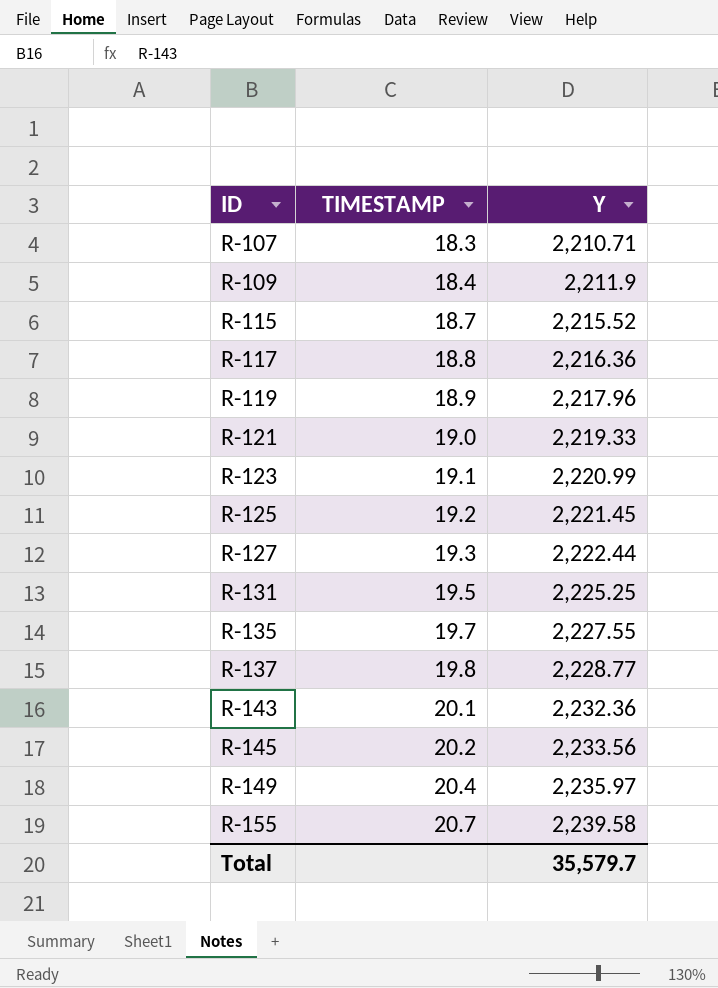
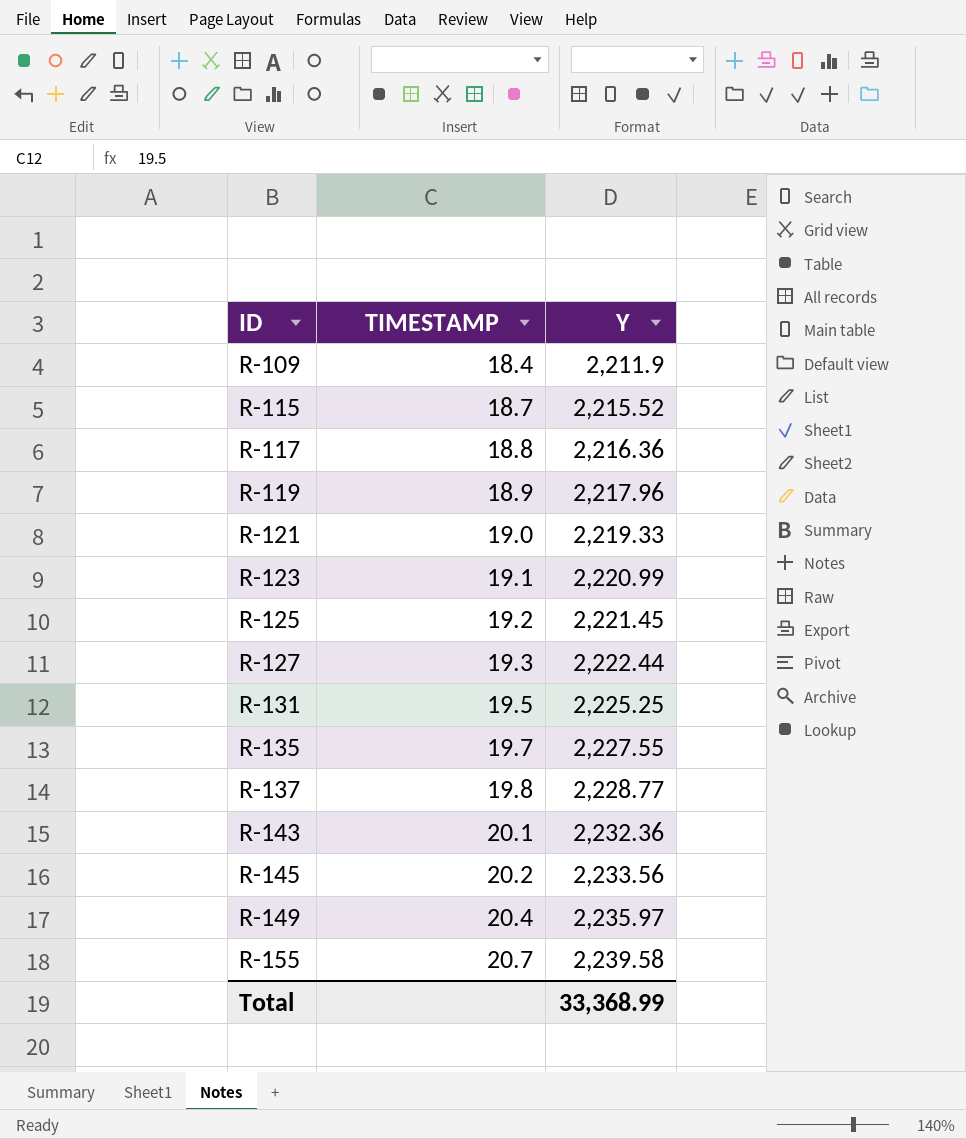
row R-107: 18.3 | 2,210.71 -> none
Total | Y: 35,579.7 -> 33,368.99

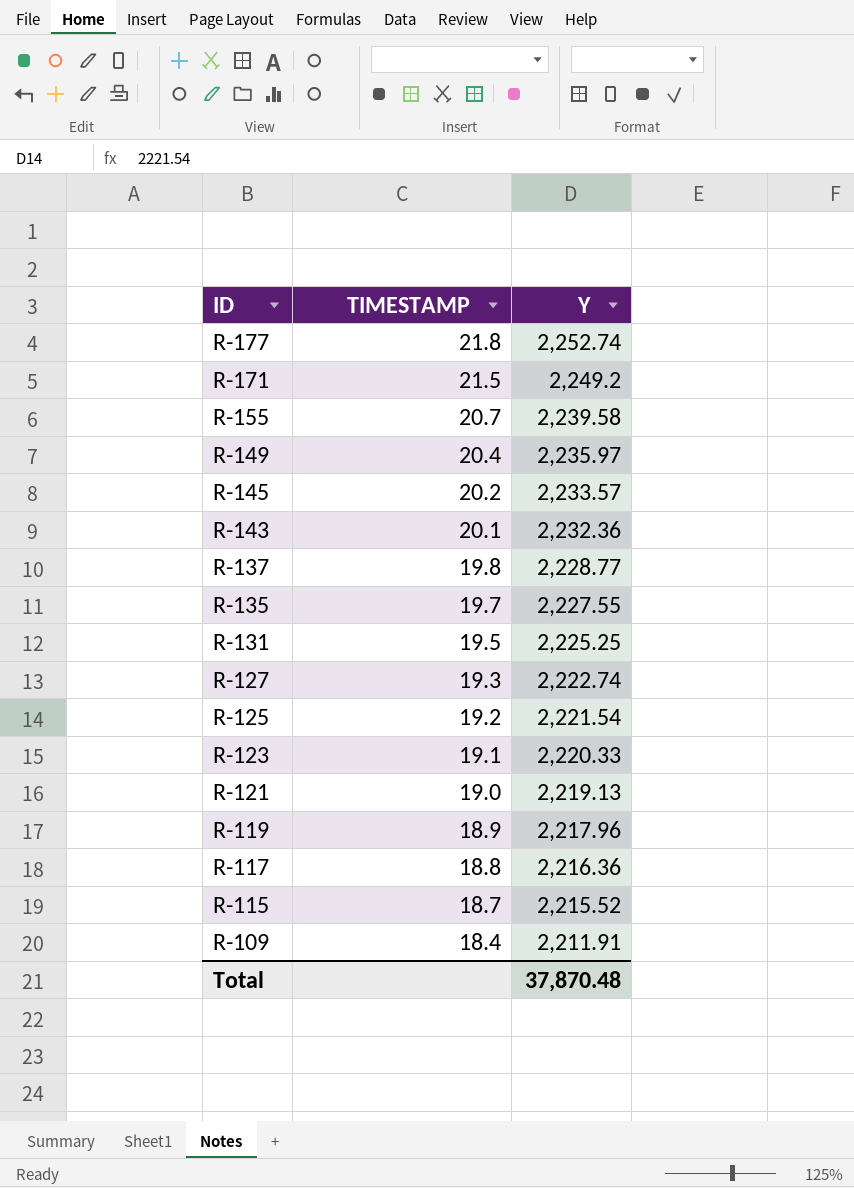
row order: ID ascending -> ID descending
row R-177: none -> 21.8 | 2,252.74
row R-171: none -> 21.5 | 2,249.2
R-145 | Y: 2,233.56 -> 2,233.57
R-127 | Y: 2,222.44 -> 2,222.74
R-125 | Y: 2,221.45 -> 2,221.54
R-123 | Y: 2,220.99 -> 2,220.33
R-121 | Y: 2,219.33 -> 2,219.13
R-109 | Y: 2,211.9 -> 2,211.91
Total | Y: 33,368.99 -> 37,870.48

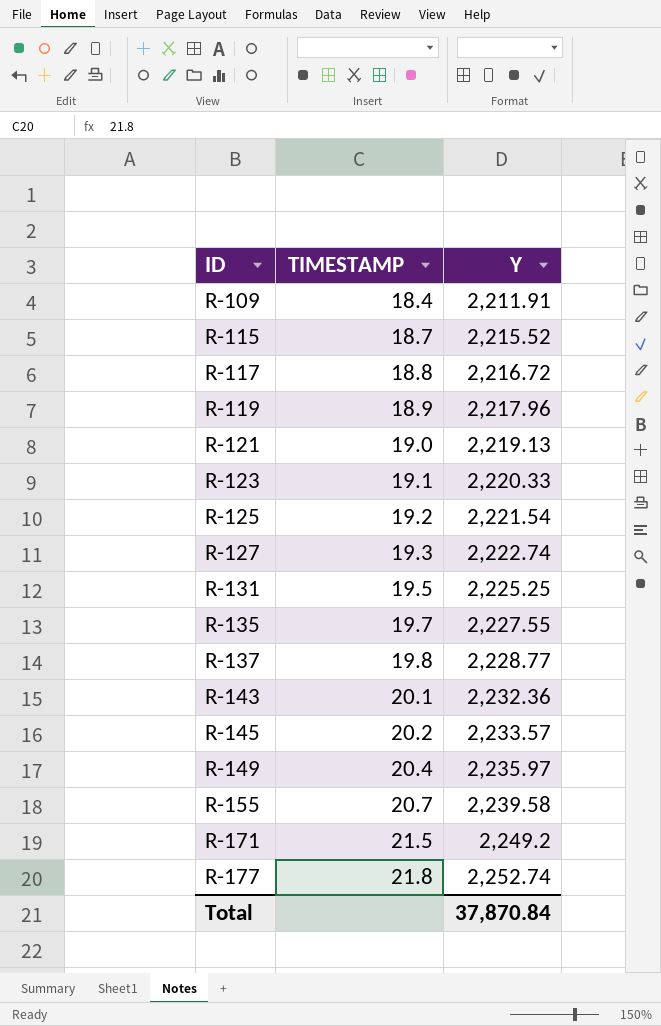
row order: ID descending -> ID ascending
R-117 | Y: 2,216.36 -> 2,216.72
Total | Y: 37,870.48 -> 37,870.84

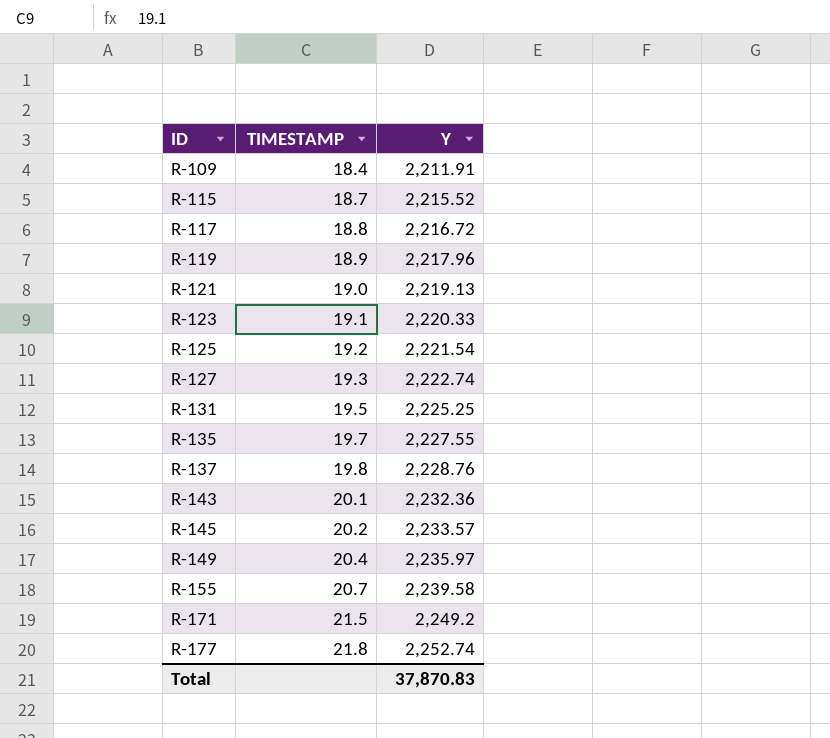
R-137 | Y: 2,228.77 -> 2,228.76
Total | Y: 37,870.84 -> 37,870.83

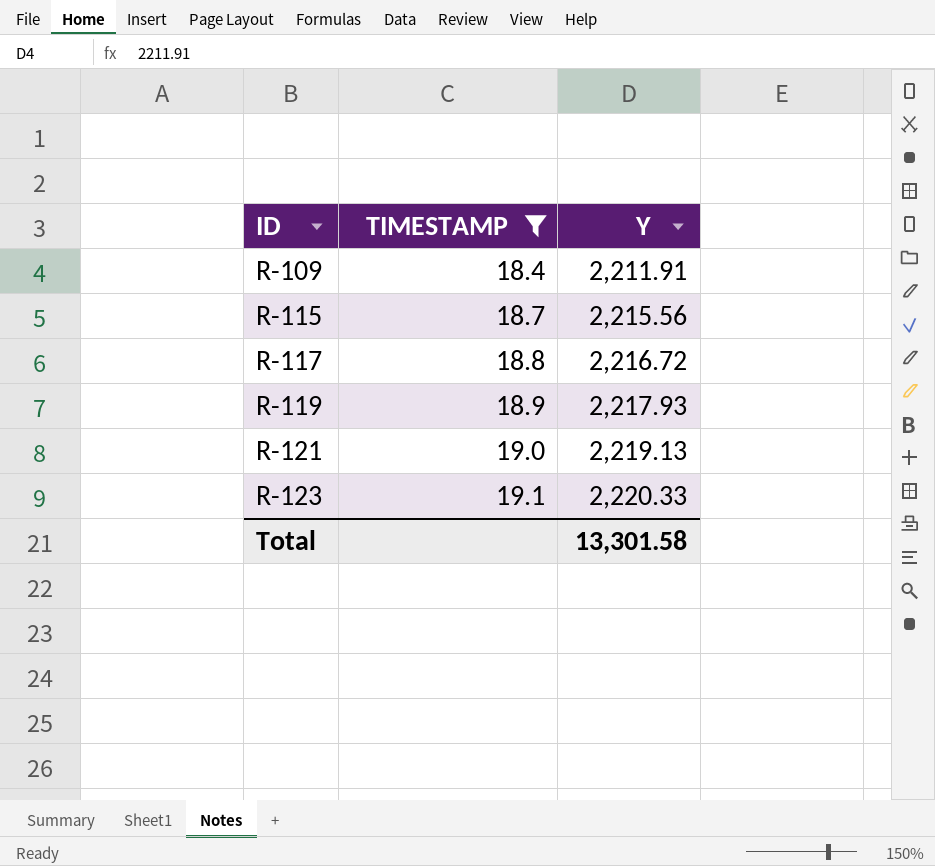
filter: none -> TIMESTAMP <= 19.1
R-115 | Y: 2,215.52 -> 2,215.56
R-119 | Y: 2,217.96 -> 2,217.93
Total | Y: 37,870.83 -> 13,301.58

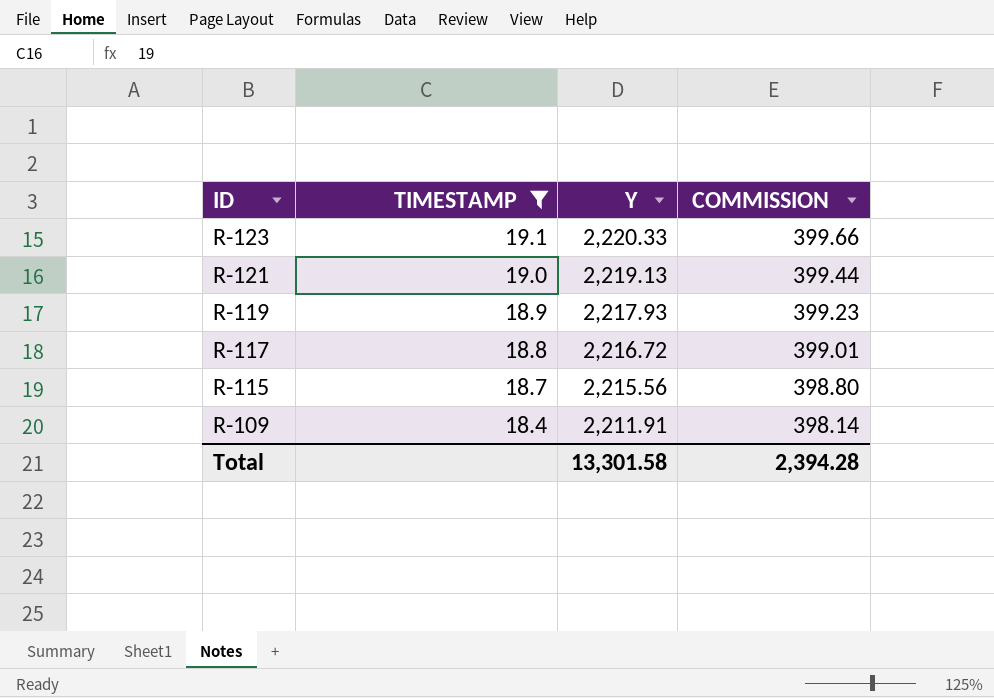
row order: ID ascending -> ID descending
column COMMISSION | formula: none -> [Y] * 0.18

